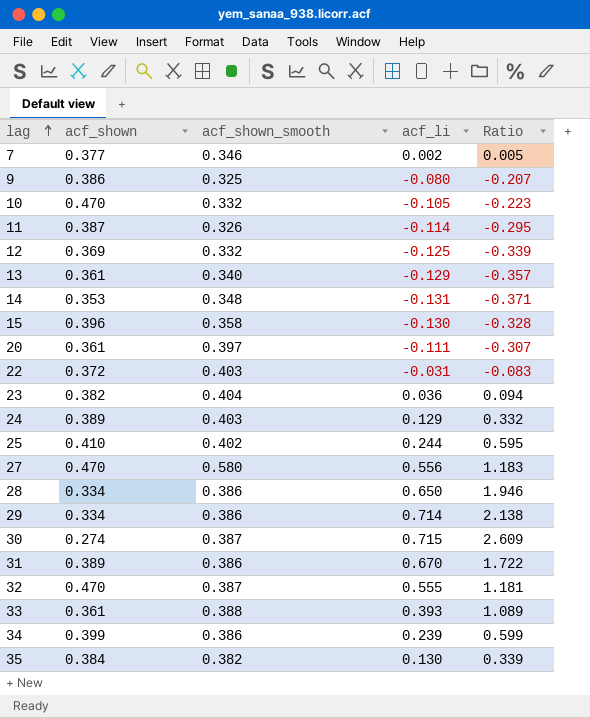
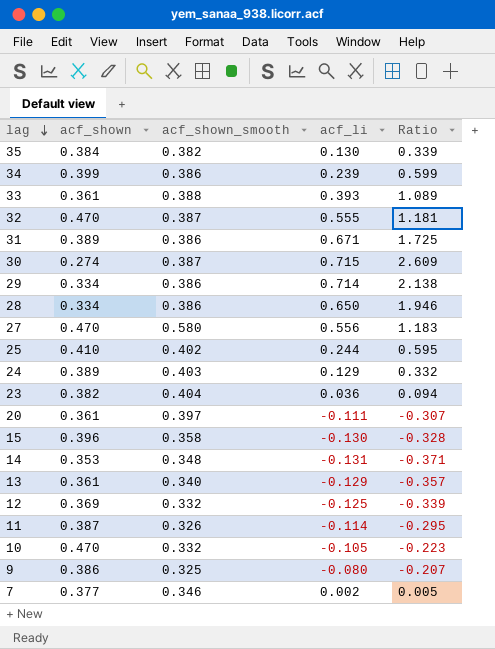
row order: lag ascending -> lag descending
row 22: 0.372 | 0.403 | -0.031 | -0.083 -> none
31 | acf_li: 0.670 -> 0.671
31 | Ratio: 1.722 -> 1.725

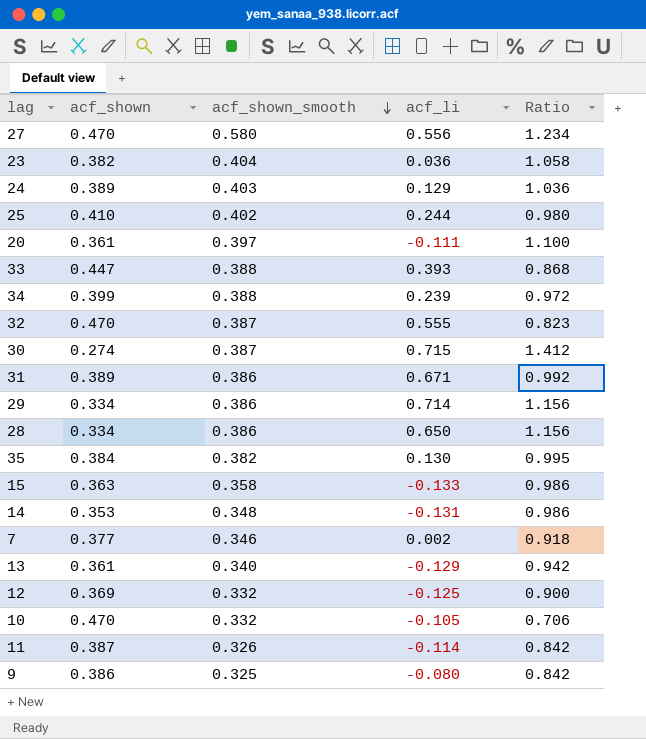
row order: lag descending -> acf_shown_smooth descending
column Ratio | formula: [acf_li] / [acf_shown] -> [acf_shown_smooth] / [acf_shown]
33 | acf_shown: 0.361 -> 0.447
34 | acf_shown_smooth: 0.386 -> 0.388
15 | acf_shown: 0.396 -> 0.363
15 | acf_li: -0.130 -> -0.133

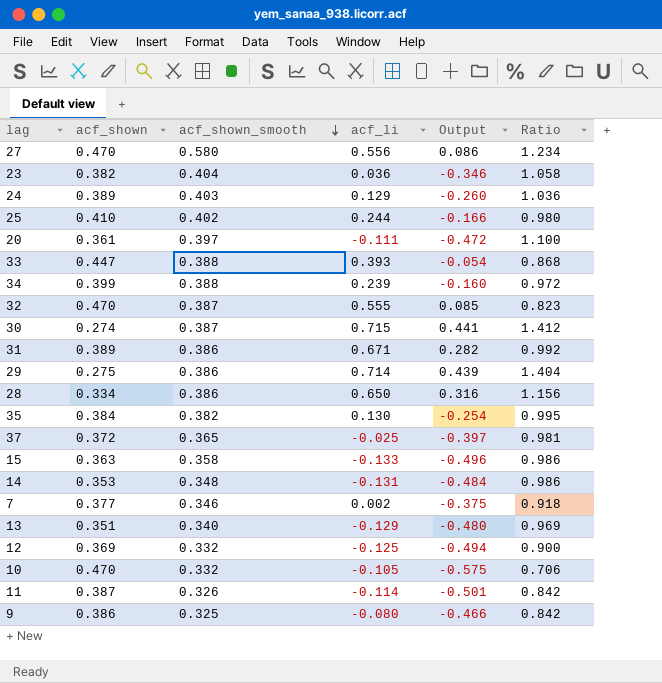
column Output | formula: none -> [acf_li] - [acf_shown]
29 | acf_shown: 0.334 -> 0.275
29 | Ratio: 1.156 -> 1.404
row 37: none -> 0.372 | 0.365 | -0.025 | -0.397 | 0.981
13 | acf_shown: 0.361 -> 0.351
13 | Ratio: 0.942 -> 0.969

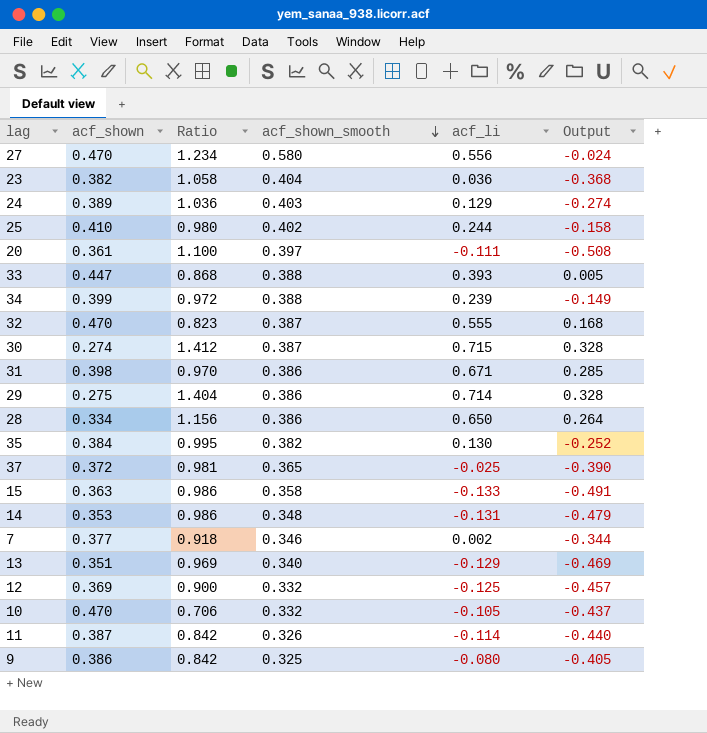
column Ratio | position: 6 -> 3
column Output | formula: [acf_li] - [acf_shown] -> [acf_li] - [acf_shown_smooth]
31 | acf_shown: 0.389 -> 0.398
31 | Ratio: 0.992 -> 0.970

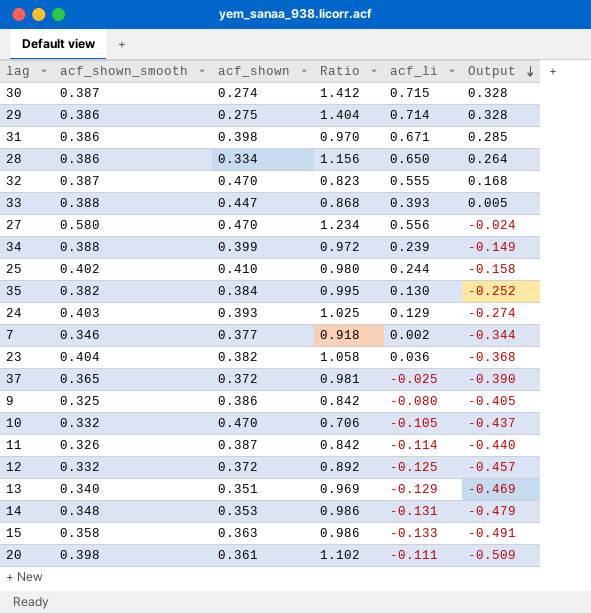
row order: acf_shown_smooth descending -> Output descending
column acf_shown_smooth | position: 4 -> 2
24 | acf_shown: 0.389 -> 0.393
24 | Ratio: 1.036 -> 1.025
12 | acf_shown: 0.369 -> 0.372
12 | Ratio: 0.900 -> 0.892
20 | acf_shown_smooth: 0.397 -> 0.398
20 | Ratio: 1.100 -> 1.102
20 | Output: -0.508 -> -0.509

